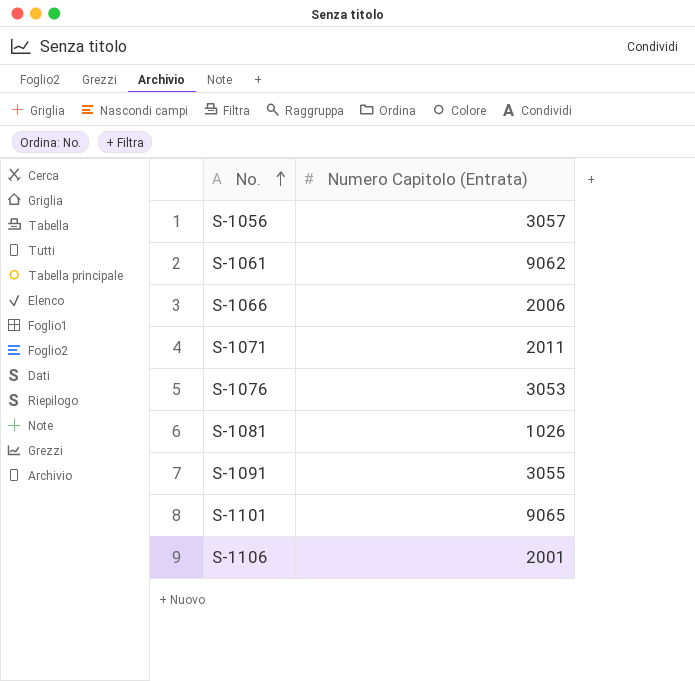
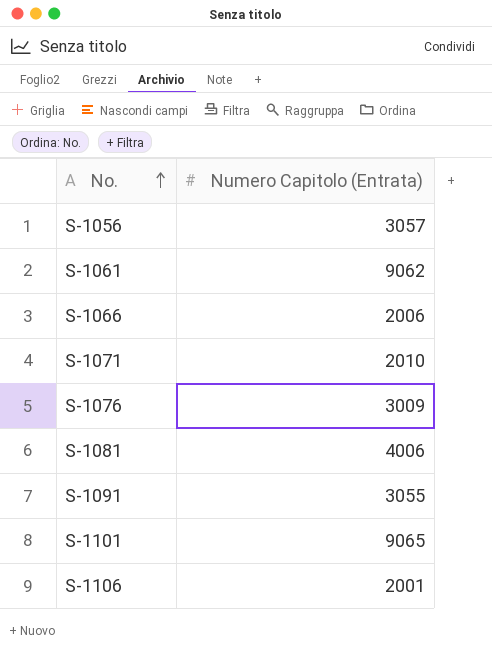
S-1071 | Numero Capitolo (Entrata): 2011 -> 2010
S-1076 | Numero Capitolo (Entrata): 3053 -> 3009
S-1081 | Numero Capitolo (Entrata): 1026 -> 4006

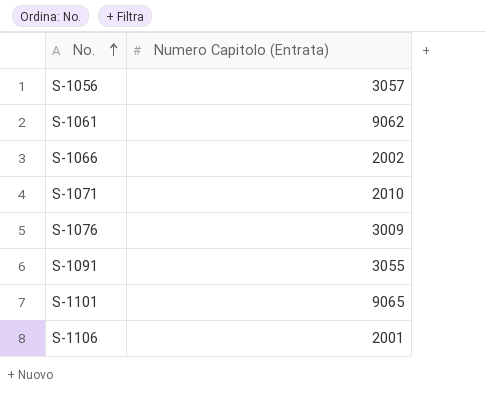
row S-1081: 4006 -> none
S-1066 | Numero Capitolo (Entrata): 2006 -> 2002

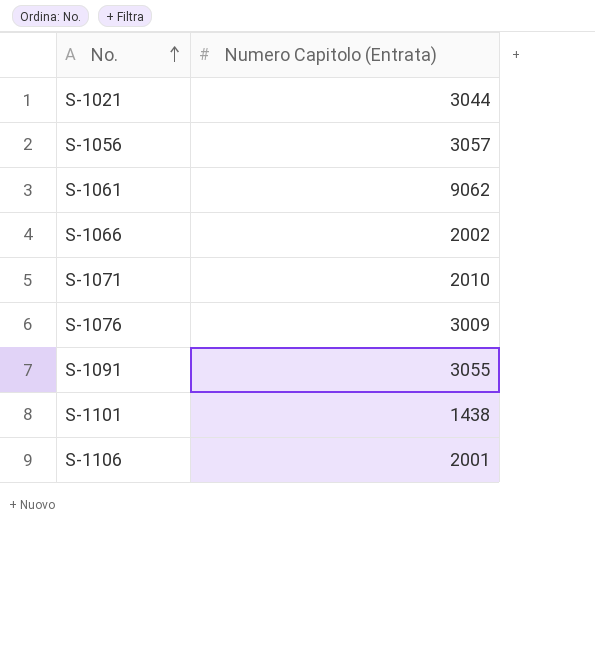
row S-1021: none -> 3044
S-1101 | Numero Capitolo (Entrata): 9065 -> 1438

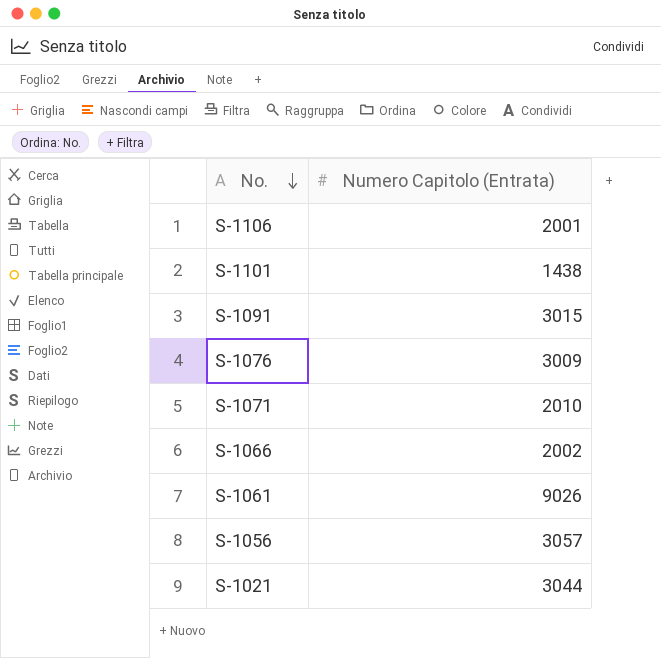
row order: No. ascending -> No. descending
S-1091 | Numero Capitolo (Entrata): 3055 -> 3015
S-1061 | Numero Capitolo (Entrata): 9062 -> 9026

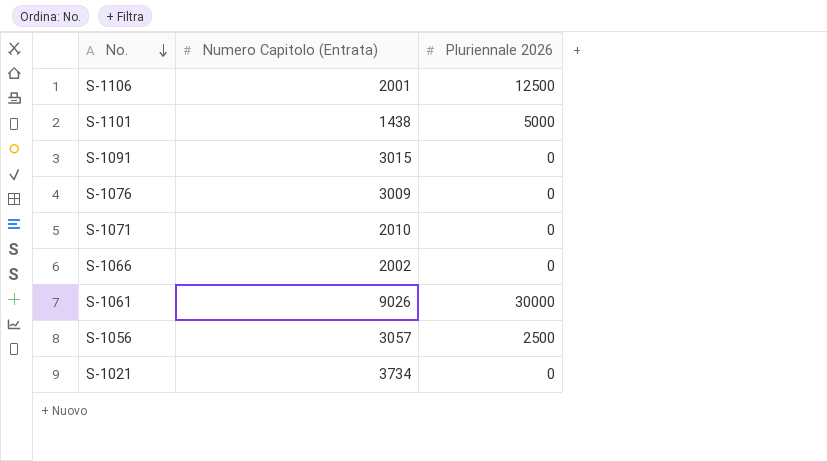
column Pluriennale 2026 | position: none -> 3
S-1021 | Numero Capitolo (Entrata): 3044 -> 3734

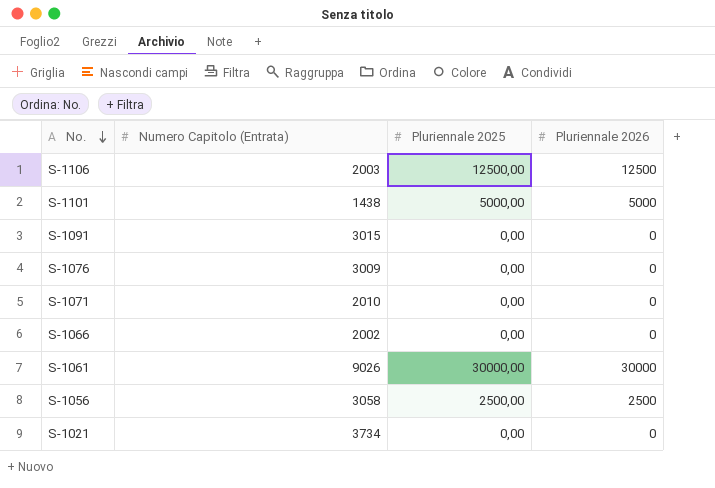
column Pluriennale 2025 | position: none -> 3
S-1106 | Numero Capitolo (Entrata): 2001 -> 2003
S-1056 | Numero Capitolo (Entrata): 3057 -> 3058

